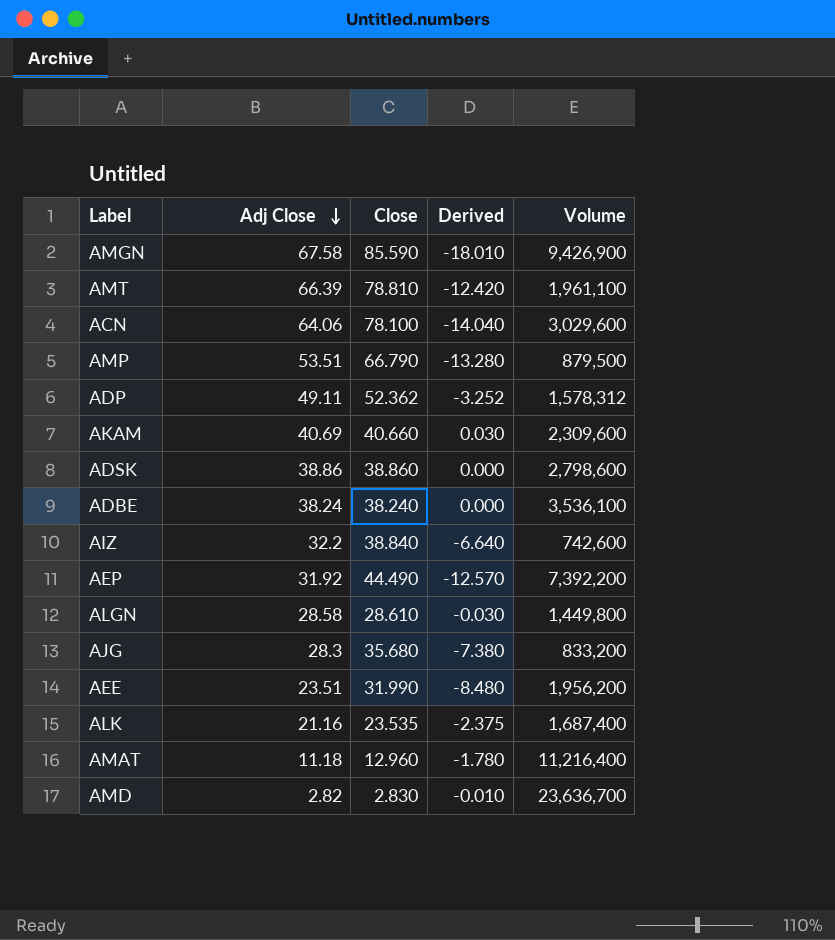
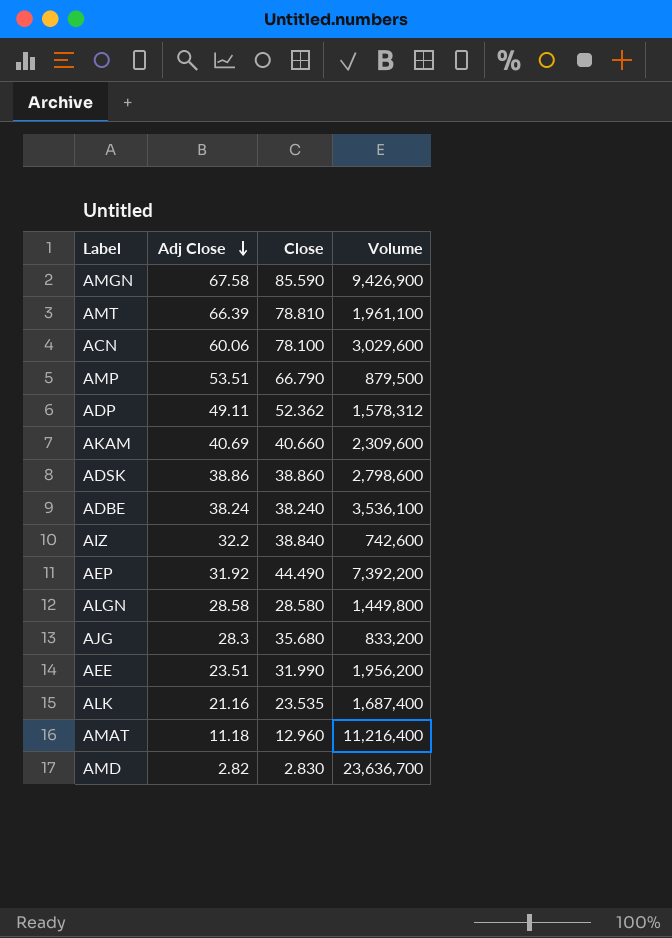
column Derived | formula: [Adj Close] - [Close] -> none
ACN | Adj Close: 64.06 -> 60.06
ALGN | Close: 28.610 -> 28.580

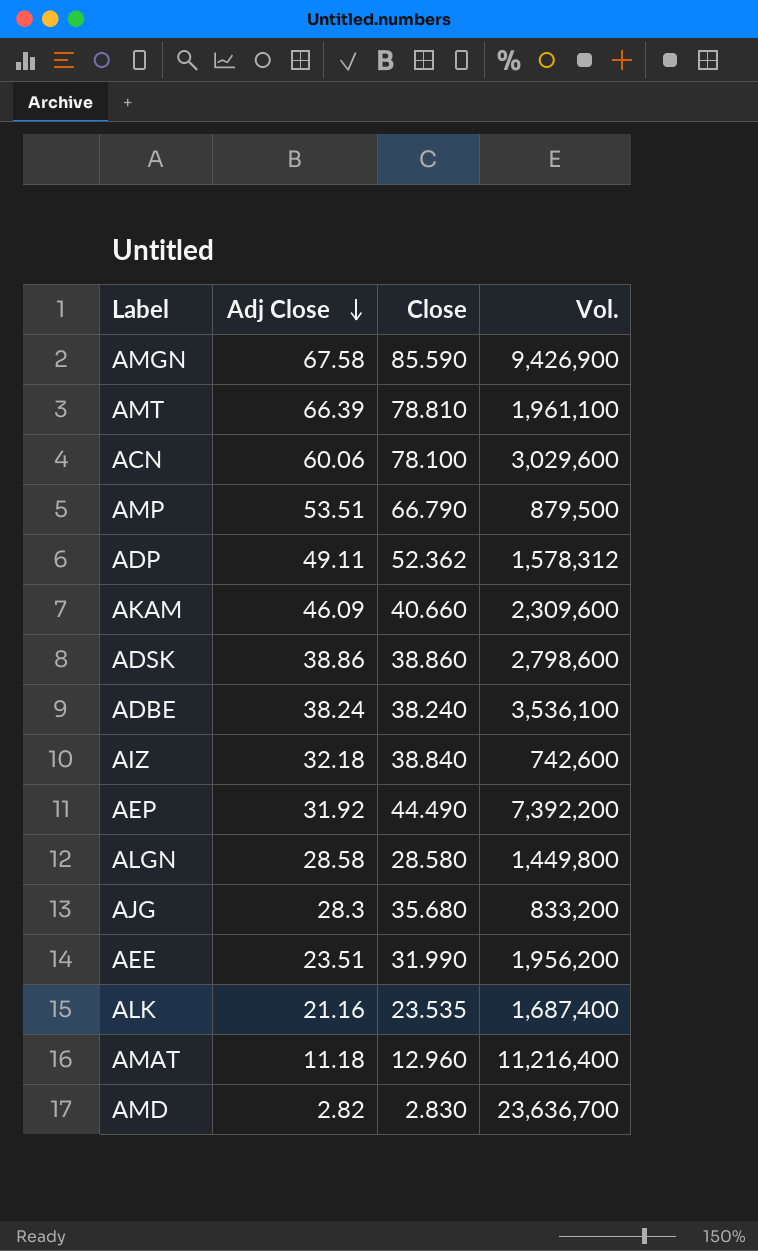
column name: Volume -> Vol.
AKAM | Adj Close: 40.69 -> 46.09
AIZ | Adj Close: 32.2 -> 32.18

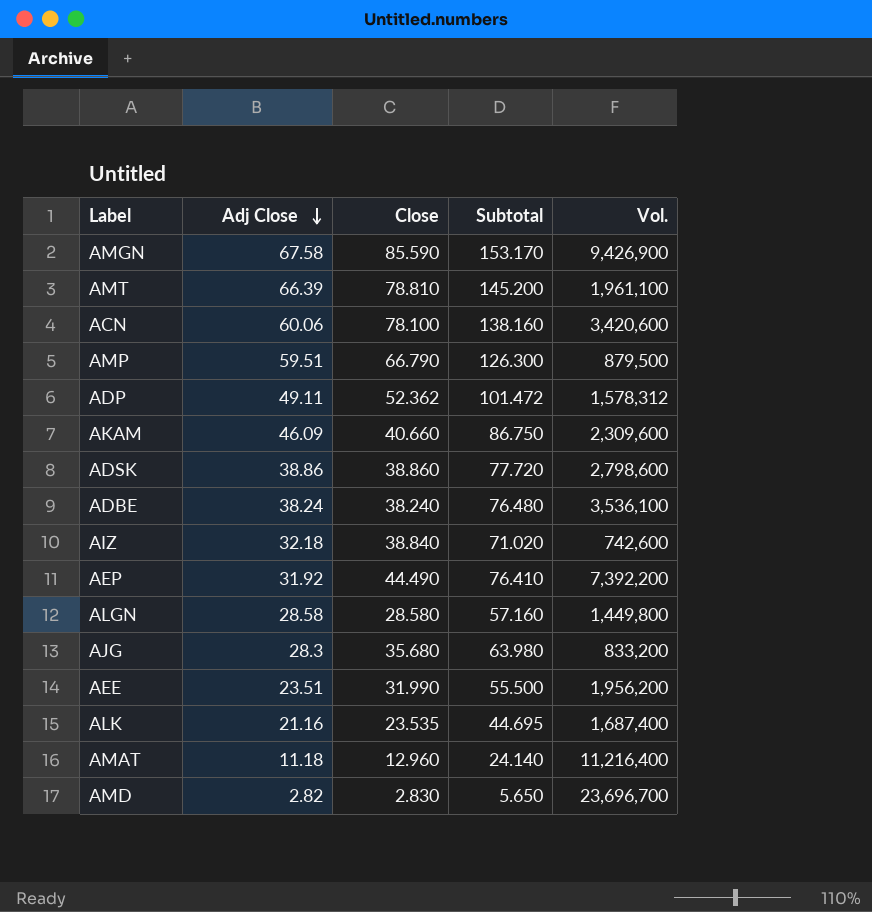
column Subtotal | formula: none -> [Adj Close] + [Close]
ACN | Vol.: 3,029,600 -> 3,420,600
AMP | Adj Close: 53.51 -> 59.51
AMD | Vol.: 23,636,700 -> 23,696,700

